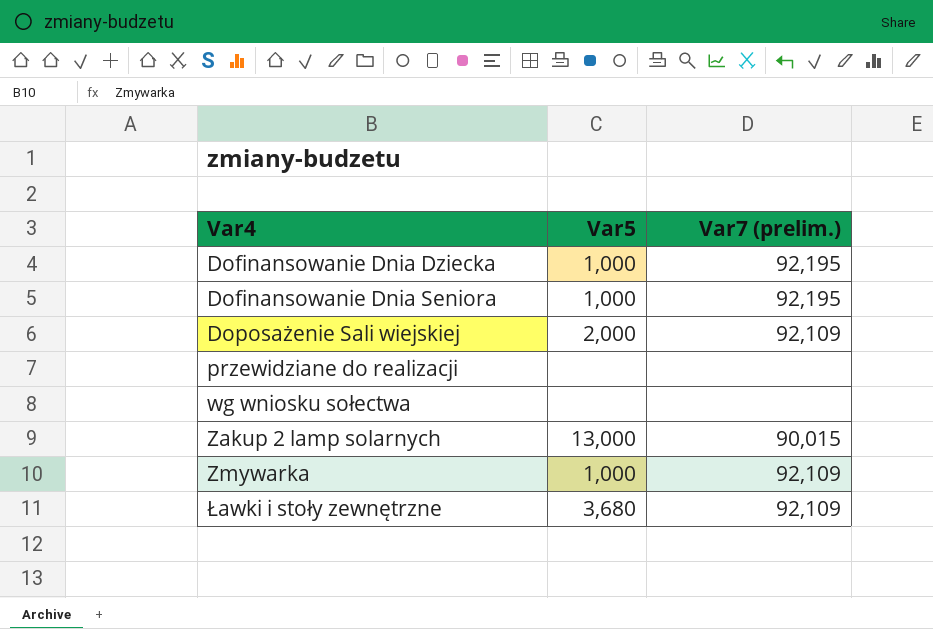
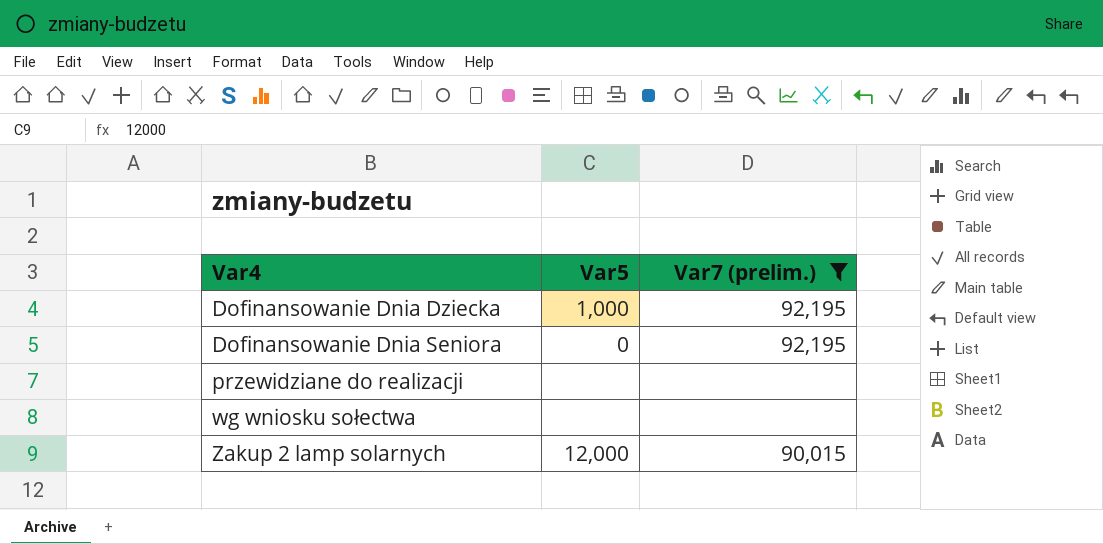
filter: none -> Var7 (prelim.) != 92,109
Dofinansowanie Dnia Seniora | Var5: 1,000 -> 0
Zakup 2 lamp solarnych | Var5: 13,000 -> 12,000

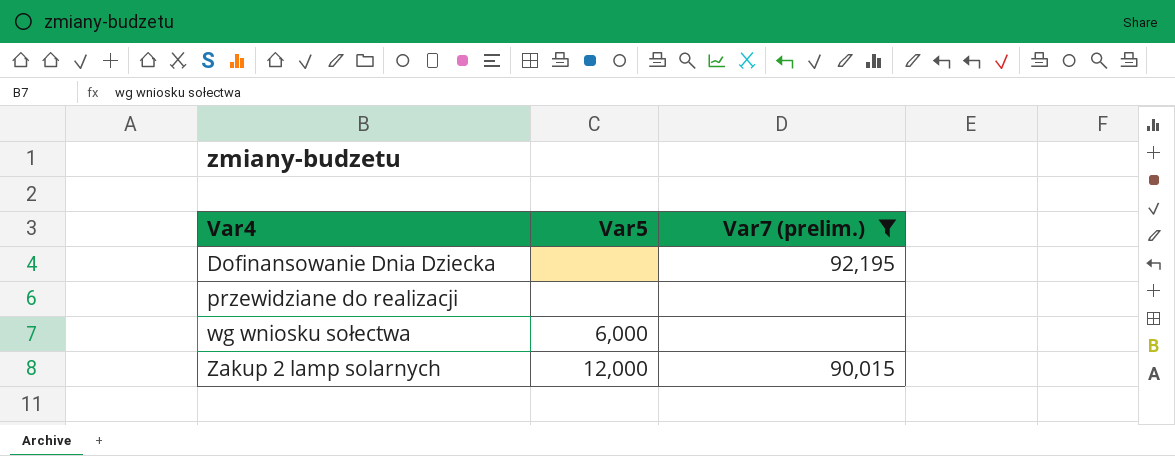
row Dofinansowanie Dnia Seniora: 0 | 92,195 -> none
Dofinansowanie Dnia Dziecka | Var5: 1,000 -> none
wg wniosku sołectwa | Var5: none -> 6,000

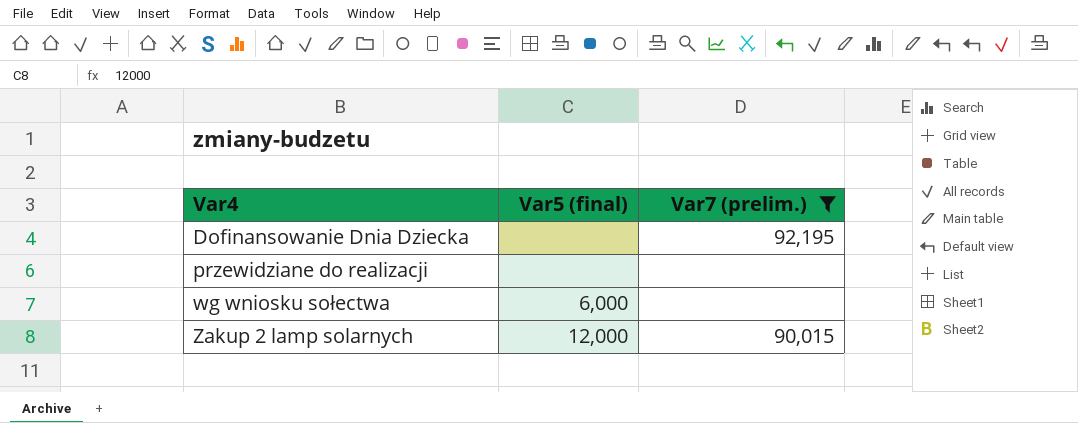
column name: Var5 -> Var5 (final)

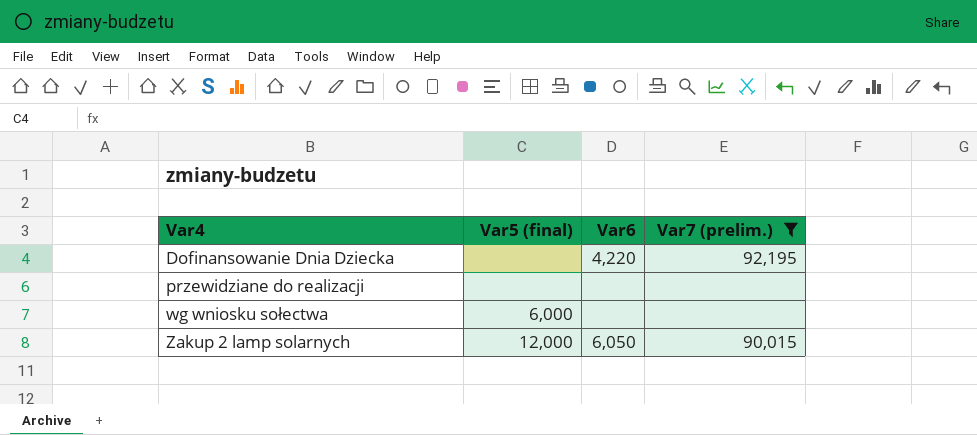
column Var6 | position: none -> 3

